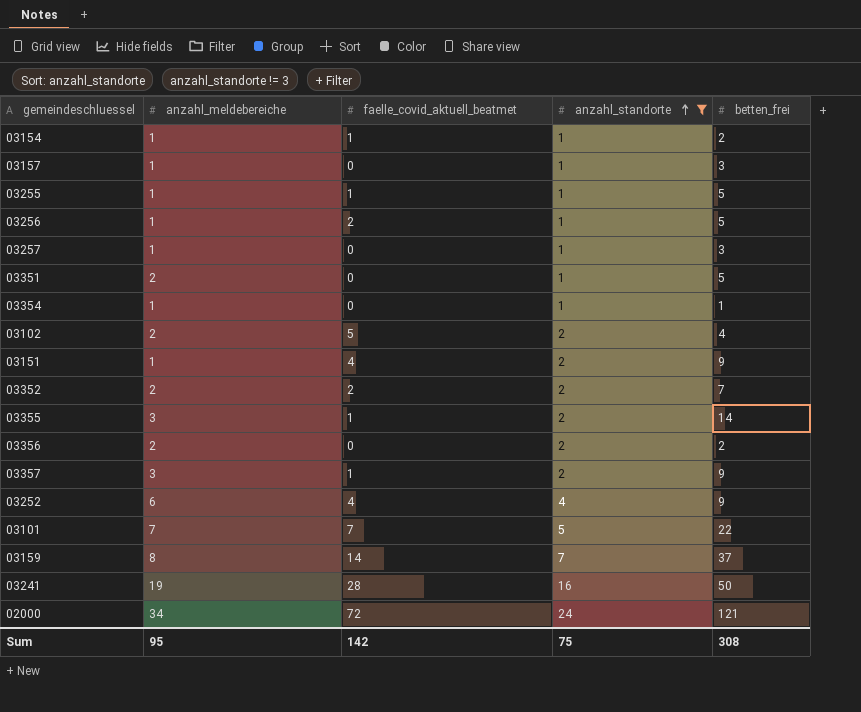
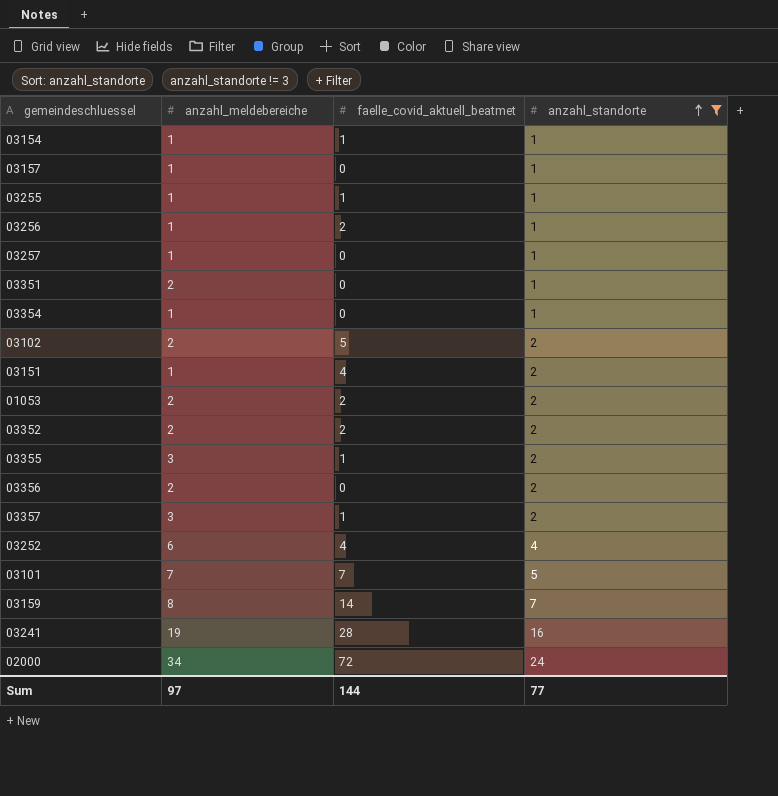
column betten_frei | position: 5 -> none
row 01053: none -> 2 | 2 | 2
Sum | anzahl_meldebereiche: 95 -> 97
Sum | faelle_covid_aktuell_beatmet: 142 -> 144
Sum | anzahl_standorte: 75 -> 77

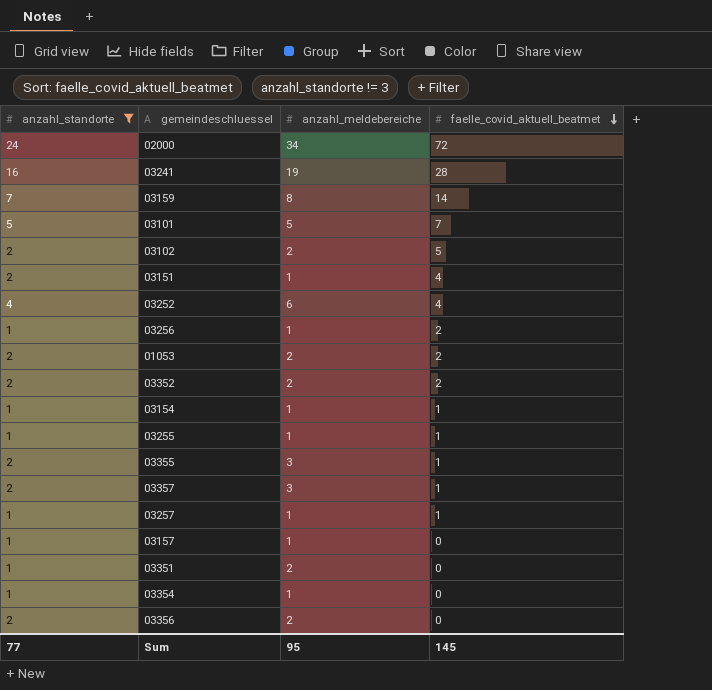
row order: anzahl_standorte ascending -> faelle_covid_aktuell_beatmet descending
column anzahl_standorte | position: 4 -> 1
03101 | anzahl_meldebereiche: 7 -> 5
03257 | faelle_covid_aktuell_beatmet: 0 -> 1
Sum | anzahl_meldebereiche: 97 -> 95
Sum | faelle_covid_aktuell_beatmet: 144 -> 145

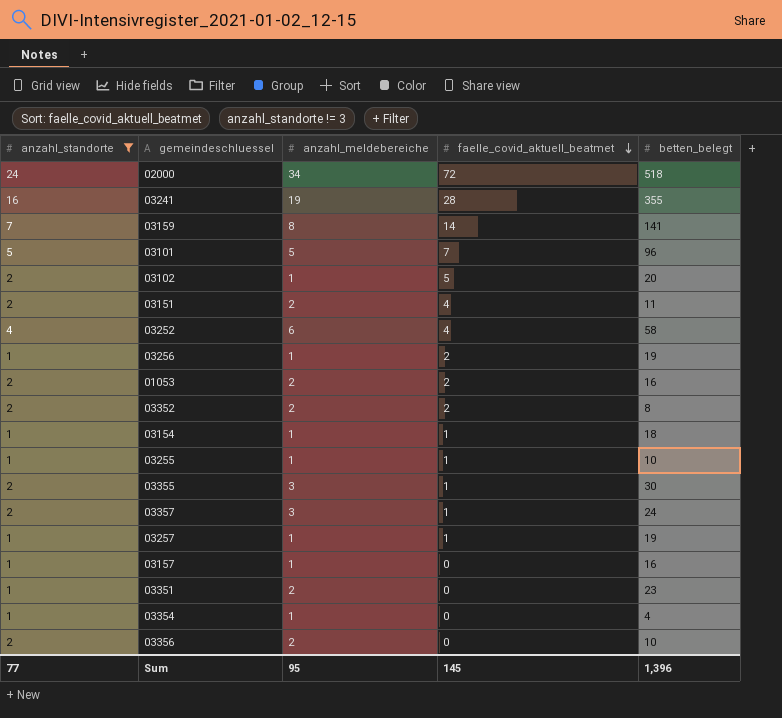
column betten_belegt | position: none -> 5
03102 | anzahl_meldebereiche: 2 -> 1
03151 | anzahl_meldebereiche: 1 -> 2

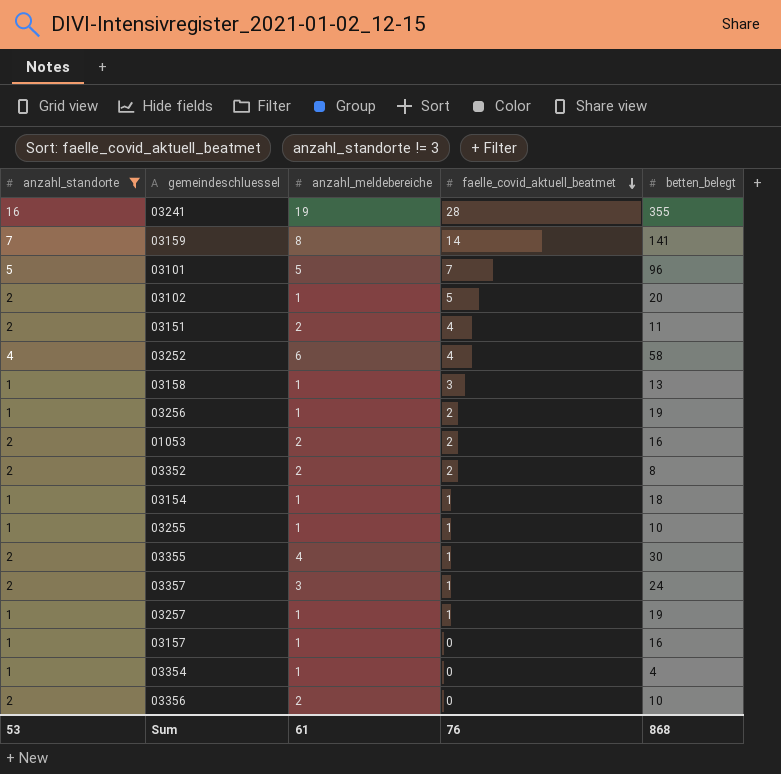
row 02000: 24 | 34 | 72 | 518 -> none
row 03351: 1 | 2 | 0 | 23 -> none
row 03158: none -> 1 | 1 | 3 | 13
03355 | anzahl_meldebereiche: 3 -> 4
Sum | anzahl_standorte: 77 -> 53
Sum | anzahl_meldebereiche: 95 -> 61
Sum | faelle_covid_aktuell_beatmet: 145 -> 76
Sum | betten_belegt: 1,396 -> 868

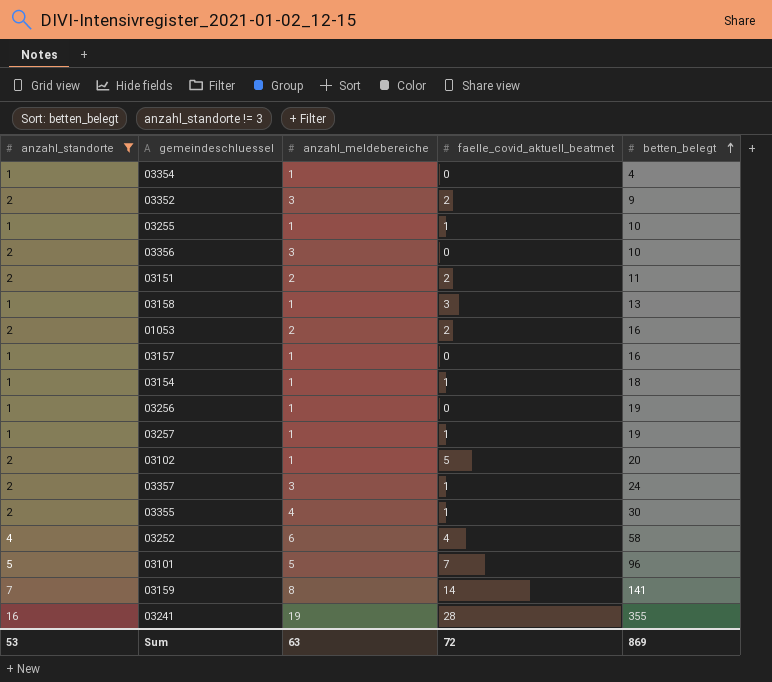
row order: faelle_covid_aktuell_beatmet descending -> betten_belegt ascending
03352 | anzahl_meldebereiche: 2 -> 3
03352 | betten_belegt: 8 -> 9
03356 | anzahl_meldebereiche: 2 -> 3
03151 | faelle_covid_aktuell_beatmet: 4 -> 2
03256 | faelle_covid_aktuell_beatmet: 2 -> 0
Sum | anzahl_meldebereiche: 61 -> 63
Sum | faelle_covid_aktuell_beatmet: 76 -> 72
Sum | betten_belegt: 868 -> 869

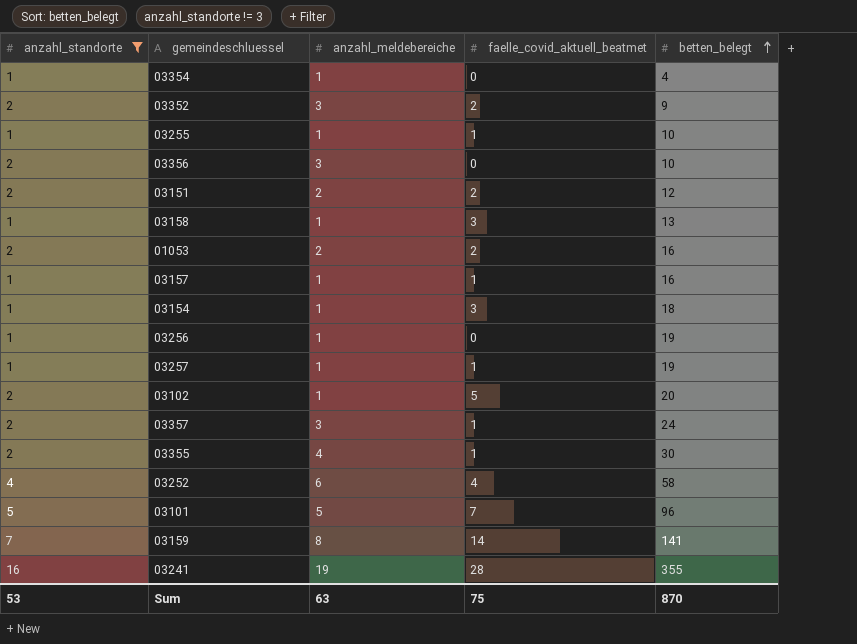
03151 | betten_belegt: 11 -> 12
03157 | faelle_covid_aktuell_beatmet: 0 -> 1
03154 | faelle_covid_aktuell_beatmet: 1 -> 3
Sum | faelle_covid_aktuell_beatmet: 72 -> 75
Sum | betten_belegt: 869 -> 870

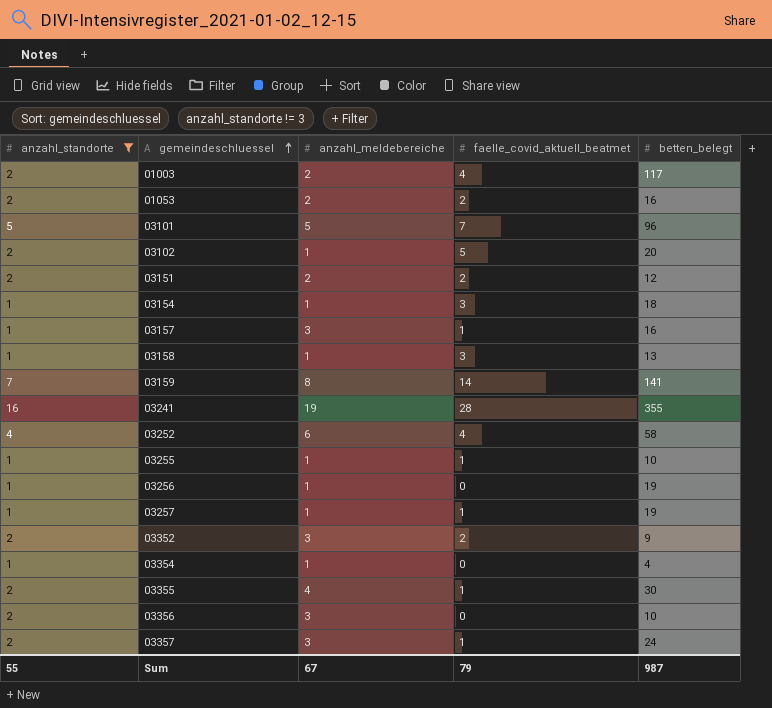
row order: betten_belegt ascending -> gemeindeschluessel ascending
row 01003: none -> 2 | 2 | 4 | 117
03157 | anzahl_meldebereiche: 1 -> 3
Sum | anzahl_standorte: 53 -> 55
Sum | anzahl_meldebereiche: 63 -> 67
Sum | faelle_covid_aktuell_beatmet: 75 -> 79
Sum | betten_belegt: 870 -> 987

